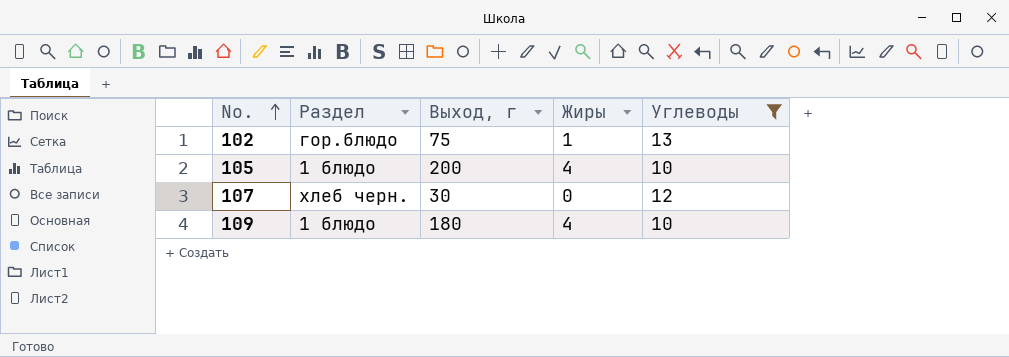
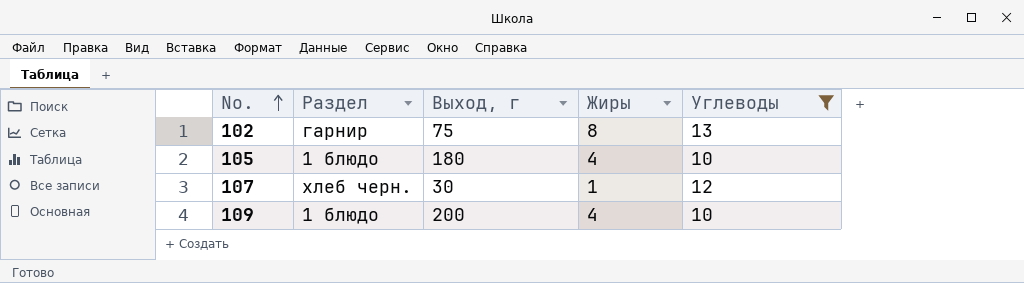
102 | Раздел: гор.блюдо -> гарнир
102 | Жиры: 1 -> 8
105 | Выход, г: 200 -> 180
107 | Жиры: 0 -> 1
109 | Выход, г: 180 -> 200

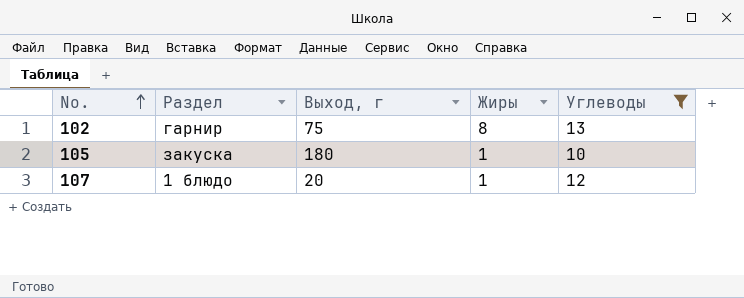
row 109: 1 блюдо | 200 | 4 | 10 -> none
105 | Раздел: 1 блюдо -> закуска
105 | Жиры: 4 -> 1
107 | Раздел: хлеб черн. -> 1 блюдо
107 | Выход, г: 30 -> 20

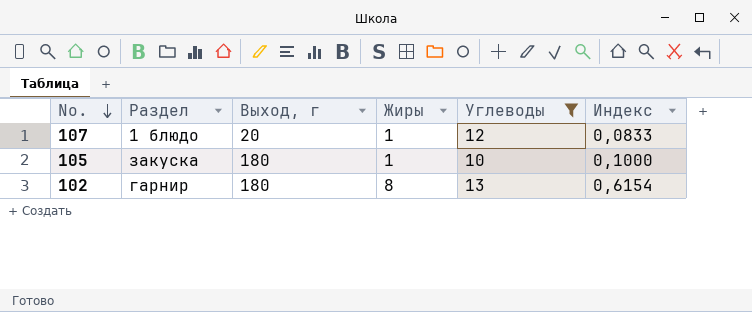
row order: No. ascending -> No. descending
column Индекс | formula: none -> [Жиры] / [Углеводы]
102 | Выход, г: 75 -> 180

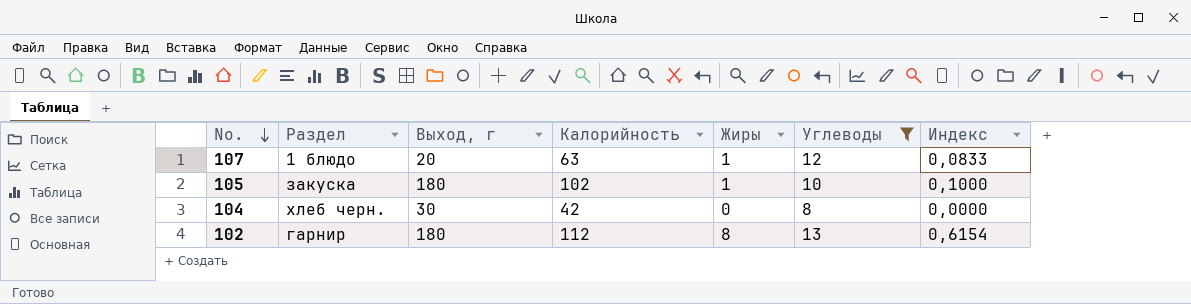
column Калорийность | position: none -> 4
row 104: none -> хлеб черн. | 30 | 42 | 0 | 8 | 0,0000

